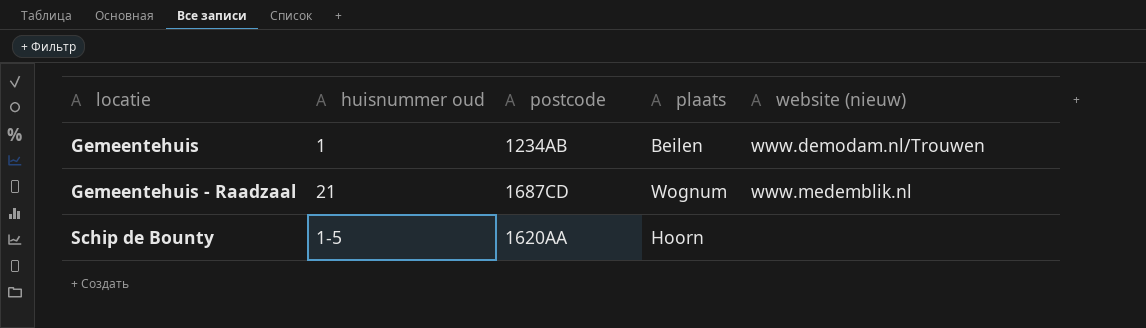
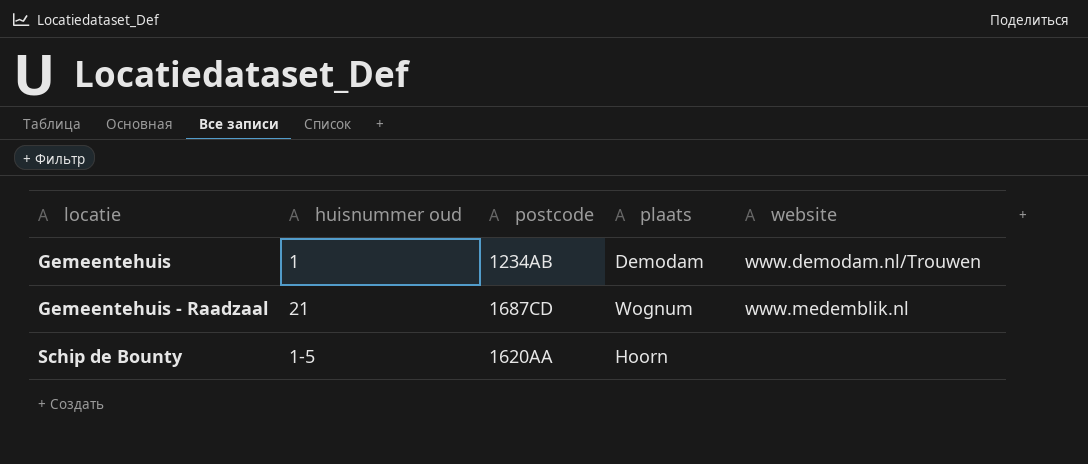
column name: website (nieuw) -> website
Gemeentehuis | plaats: Beilen -> Demodam

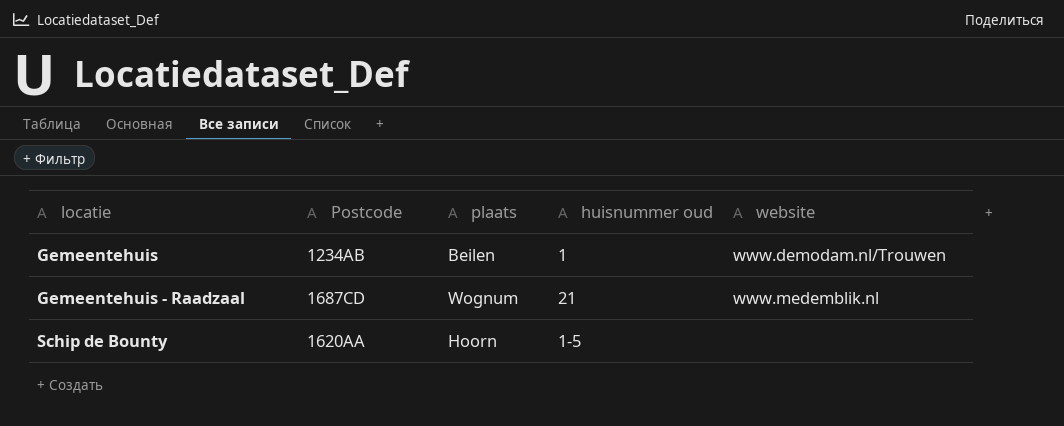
column name: postcode -> Postcode
column huisnummer oud | position: 2 -> 4
Gemeentehuis | plaats: Demodam -> Beilen

